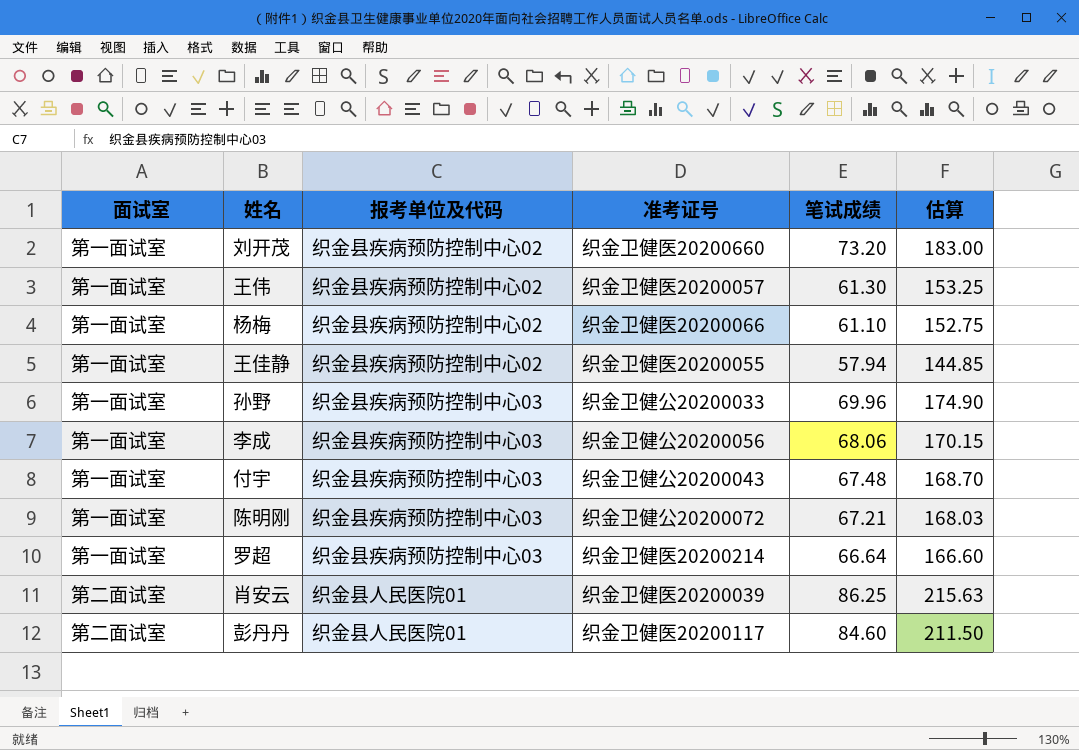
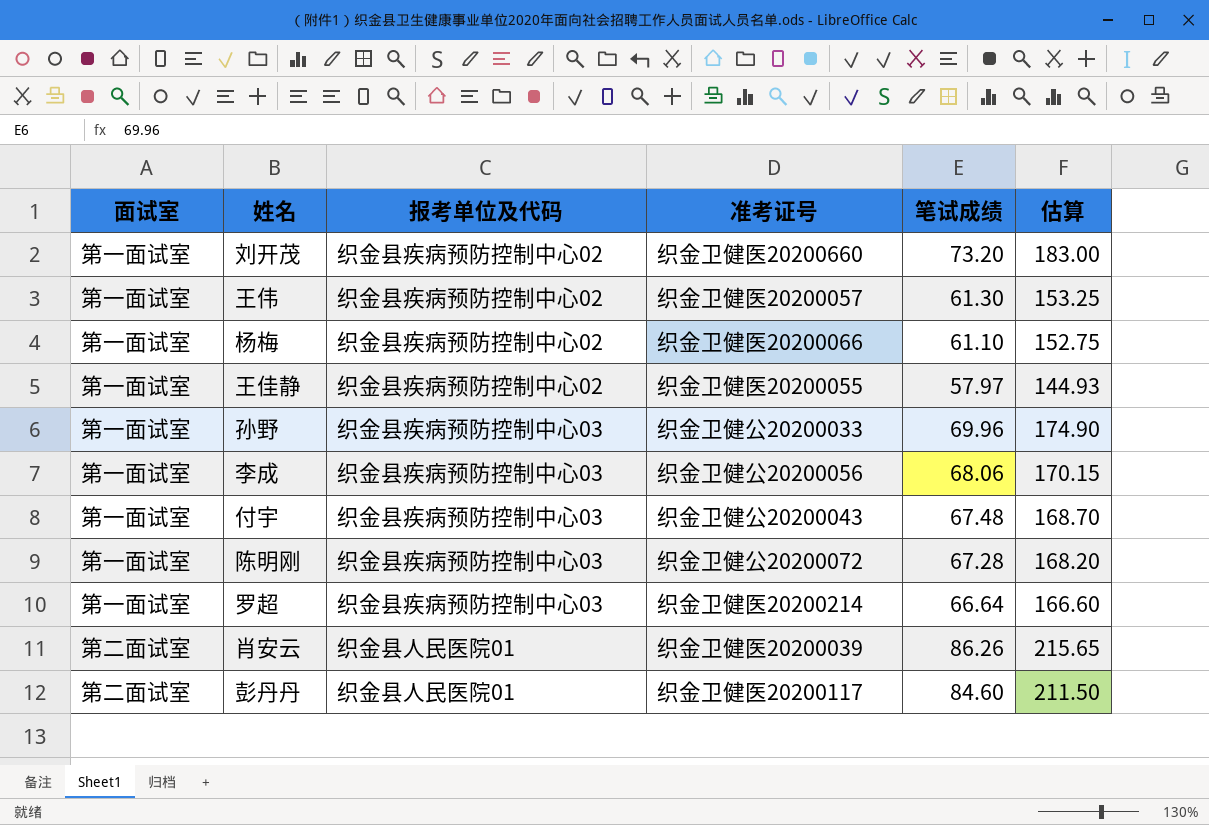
王佳静 | 笔试成绩: 57.94 -> 57.97
王佳静 | 估算: 144.85 -> 144.93
陈明刚 | 笔试成绩: 67.21 -> 67.28
陈明刚 | 估算: 168.03 -> 168.20
肖安云 | 笔试成绩: 86.25 -> 86.26
肖安云 | 估算: 215.63 -> 215.65

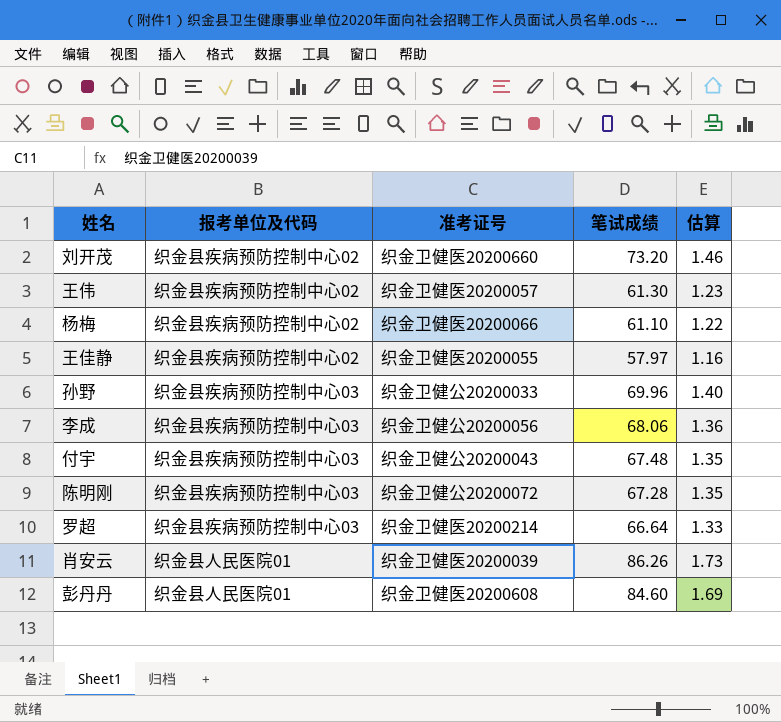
column 面试室 | position: 1 -> none
column 估算 | formula: [笔试成绩] * 2.5 -> [笔试成绩] * 0.02
彭丹丹 | 准考证号: 织金卫健医20200117 -> 织金卫健医20200608

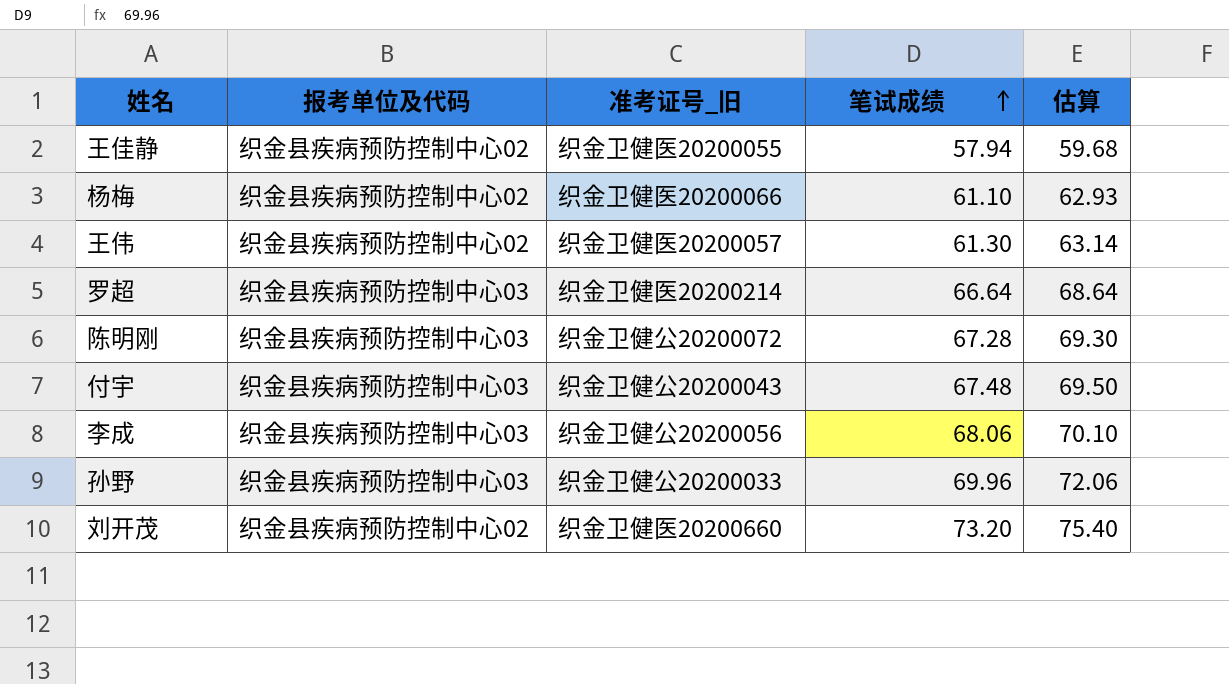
row order: none -> 笔试成绩 ascending
column name: 准考证号 -> 准考证号_旧
column 估算 | formula: [笔试成绩] * 0.02 -> [笔试成绩] * 1.03
row 肖安云: 织金县人民医院01 | 织金卫健医20200039 | 86.26 | 1.73 -> none
row 彭丹丹: 织金县人民医院01 | 织金卫健医20200608 | 84.60 | 1.69 -> none
王佳静 | 笔试成绩: 57.97 -> 57.94

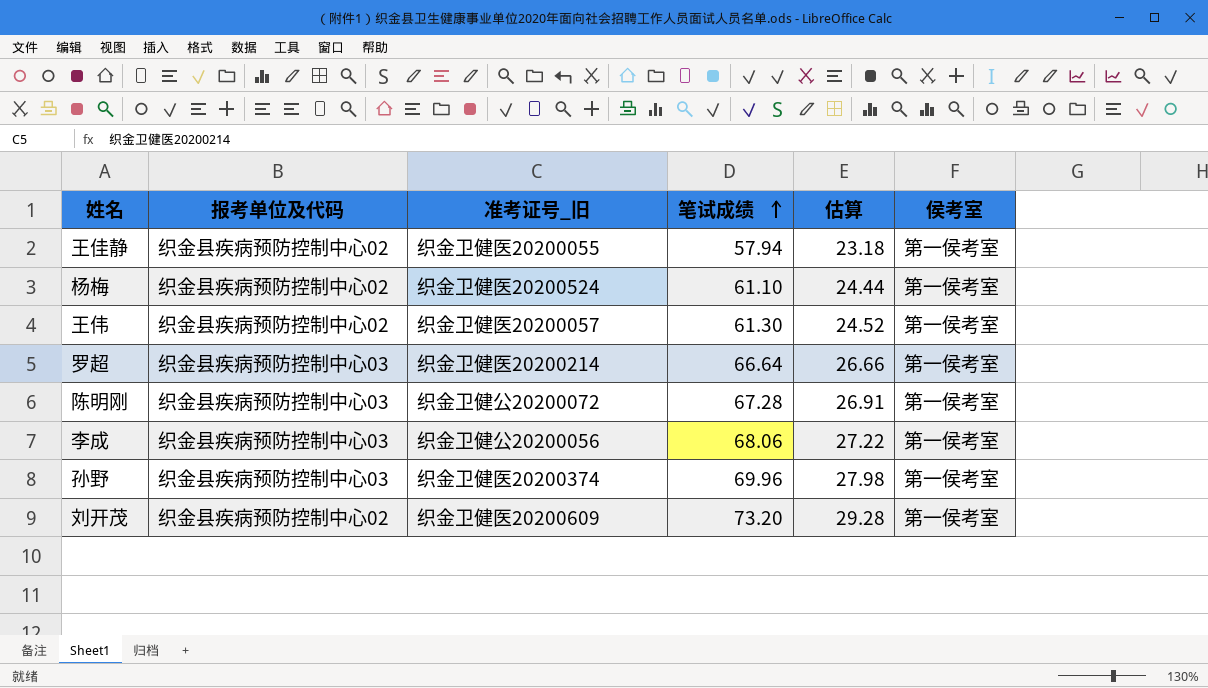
column 估算 | formula: [笔试成绩] * 1.03 -> [笔试成绩] * 0.4
column 侯考室 | position: none -> 6
row 付宇: 织金县疾病预防控制中心03 | 织金卫健公20200043 | 67.48 | 69.50 -> none
杨梅 | 准考证号_旧: 织金卫健医20200066 -> 织金卫健医20200524
孙野 | 准考证号_旧: 织金卫健公20200033 -> 织金卫健医20200374
刘开茂 | 准考证号_旧: 织金卫健医20200660 -> 织金卫健医20200609

